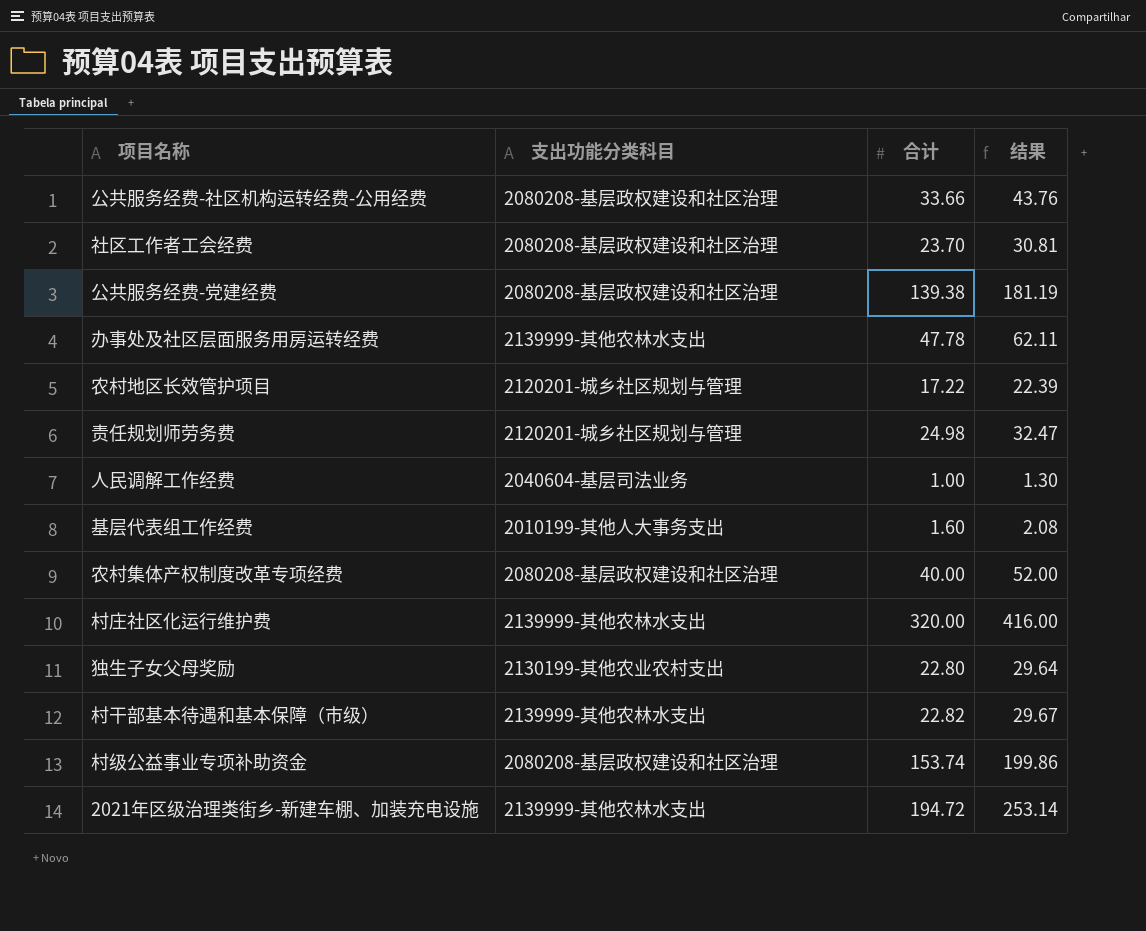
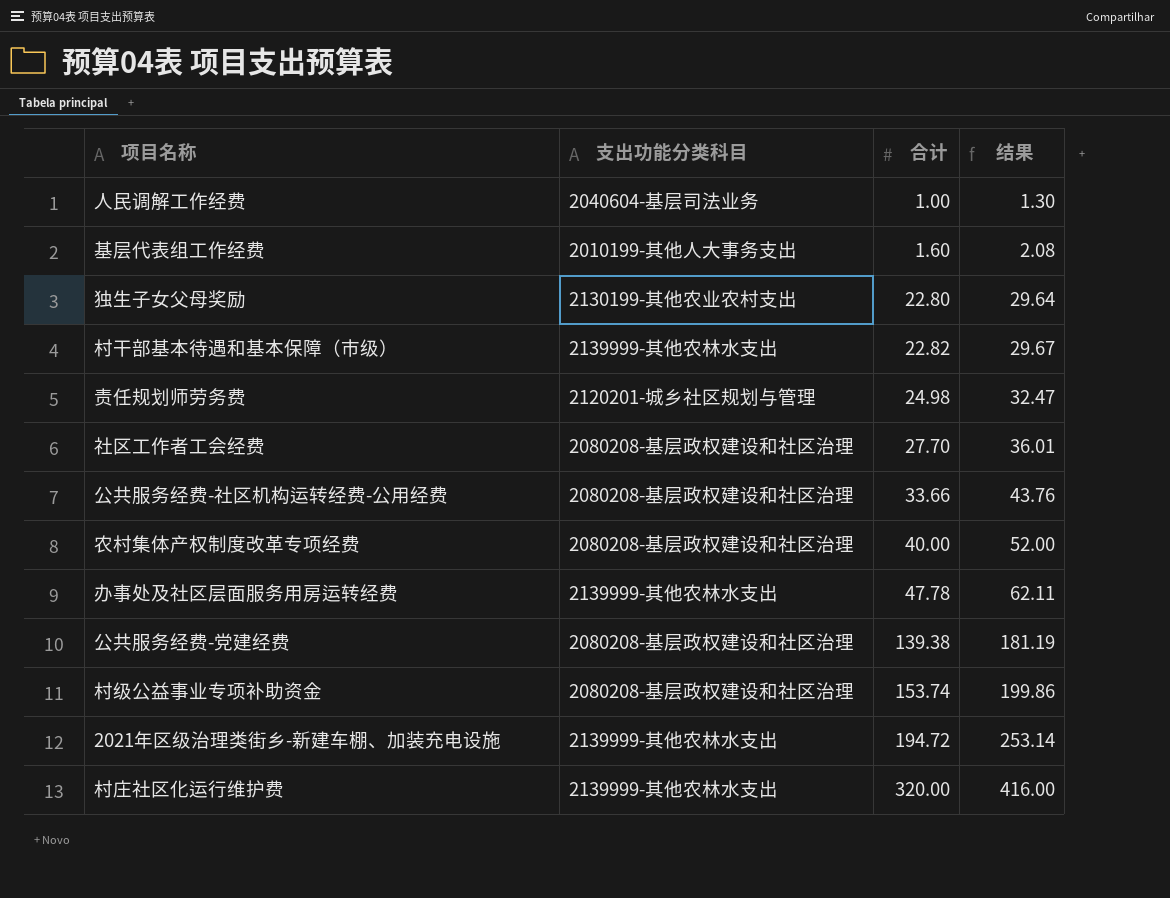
row order: none -> 合计 ascending
row 农村地区长效管护项目: 2120201-城乡社区规划与管理 | 17.22 | 22.39 -> none
社区工作者工会经费 | 合计: 23.70 -> 27.70
社区工作者工会经费 | 结果: 30.81 -> 36.01

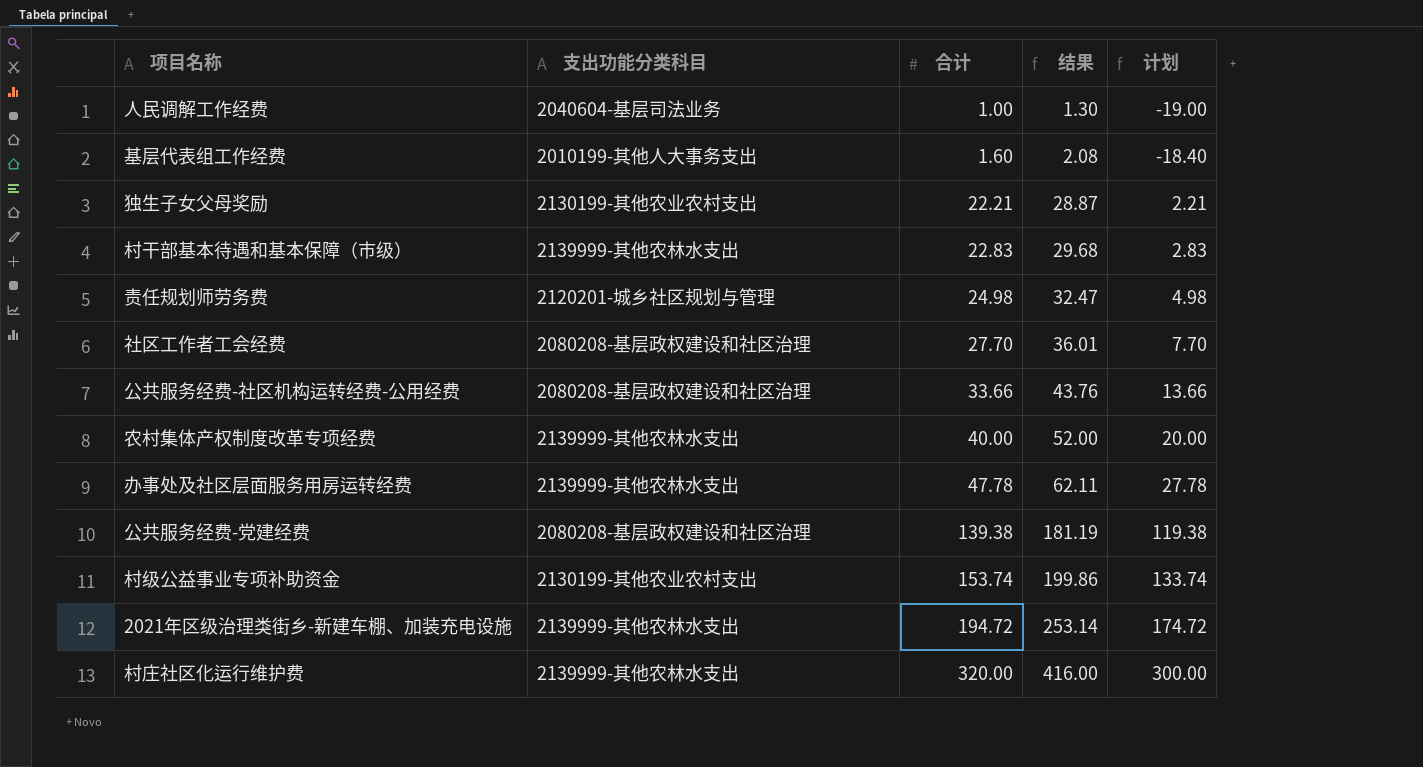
column 计划 | formula: none -> [合计] - 20
独生子女父母奖励 | 合计: 22.80 -> 22.21
独生子女父母奖励 | 结果: 29.64 -> 28.87
村干部基本待遇和基本保障（市级） | 合计: 22.82 -> 22.83
村干部基本待遇和基本保障（市级） | 结果: 29.67 -> 29.68
农村集体产权制度改革专项经费 | 支出功能分类科目: 2080208-基层政权建设和社区治理 -> 2139999-其他农林水支出
村级公益事业专项补助资金 | 支出功能分类科目: 2080208-基层政权建设和社区治理 -> 2130199-其他农业农村支出

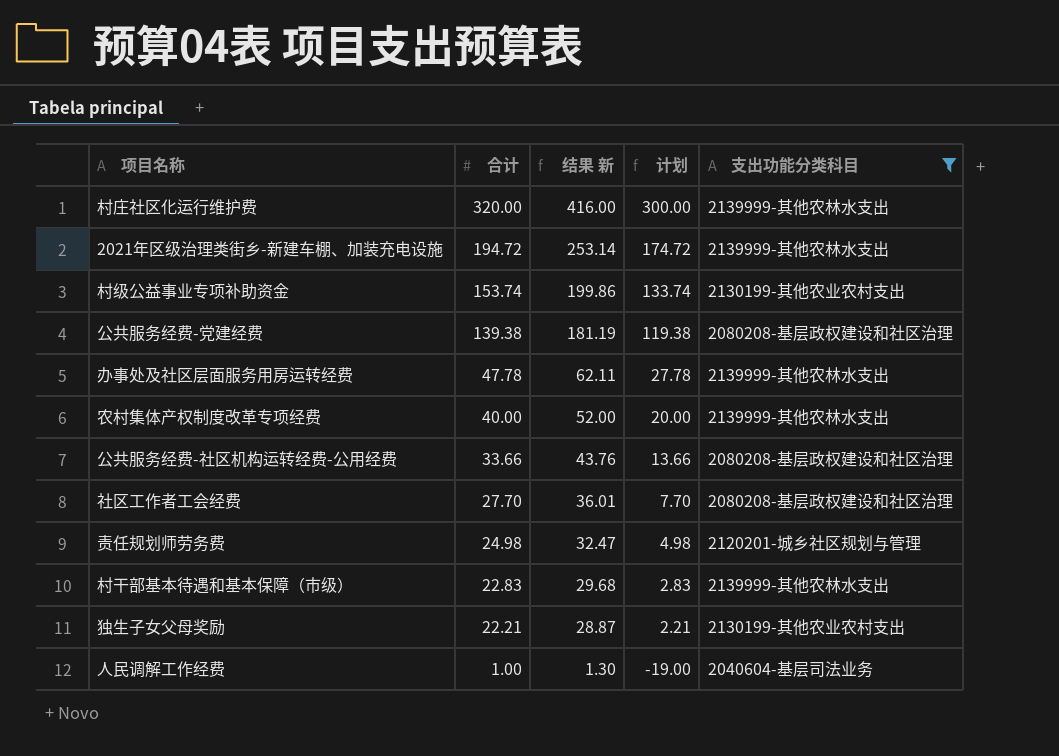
filter: none -> 支出功能分类科目 != 2010199-其他人大事务支出
row order: 合计 ascending -> 合计 descending
column name: 结果 -> 结果 新
column 支出功能分类科目 | position: 2 -> 5

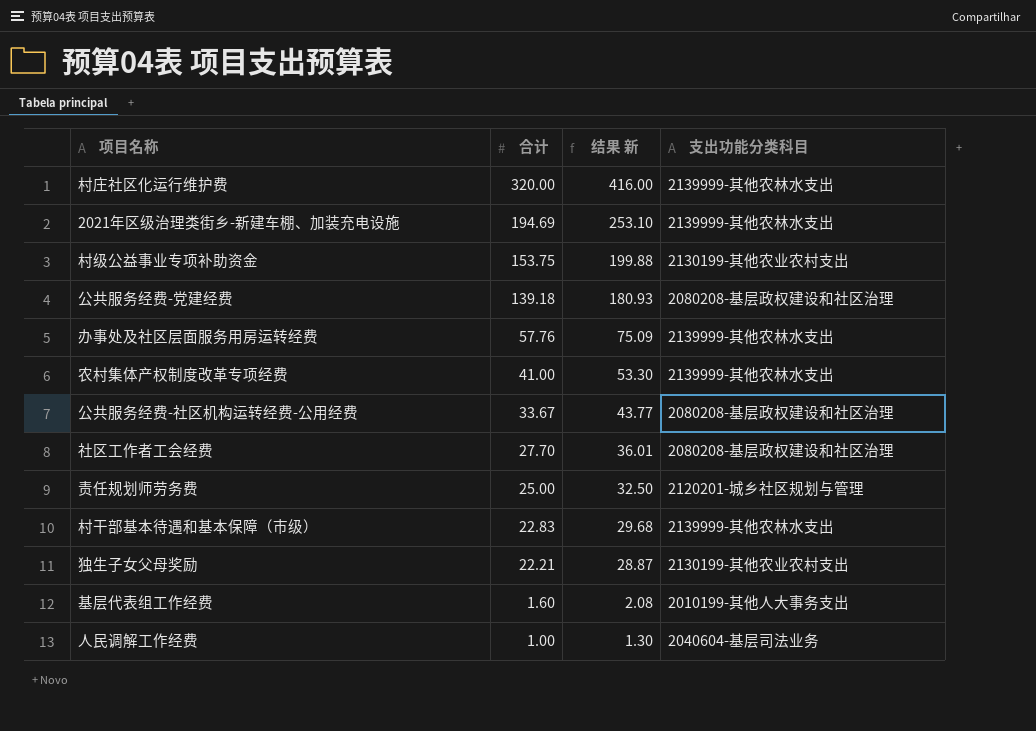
filter: 支出功能分类科目 != 2010199-其他人大事务支出 -> none
column 计划 | formula: [合计] - 20 -> none
2021年区级治理类街乡-新建车棚、加装充电设施 | 合计: 194.72 -> 194.69
2021年区级治理类街乡-新建车棚、加装充电设施 | 结果 新: 253.14 -> 253.10
村级公益事业专项补助资金 | 合计: 153.74 -> 153.75
村级公益事业专项补助资金 | 结果 新: 199.86 -> 199.88
公共服务经费-党建经费 | 合计: 139.38 -> 139.18
公共服务经费-党建经费 | 结果 新: 181.19 -> 180.93
办事处及社区层面服务用房运转经费 | 合计: 47.78 -> 57.76
办事处及社区层面服务用房运转经费 | 结果 新: 62.11 -> 75.09
农村集体产权制度改革专项经费 | 合计: 40.00 -> 41.00
农村集体产权制度改革专项经费 | 结果 新: 52.00 -> 53.30
公共服务经费-社区机构运转经费-公用经费 | 合计: 33.66 -> 33.67
公共服务经费-社区机构运转经费-公用经费 | 结果 新: 43.76 -> 43.77
责任规划师劳务费 | 合计: 24.98 -> 25.00
责任规划师劳务费 | 结果 新: 32.47 -> 32.50

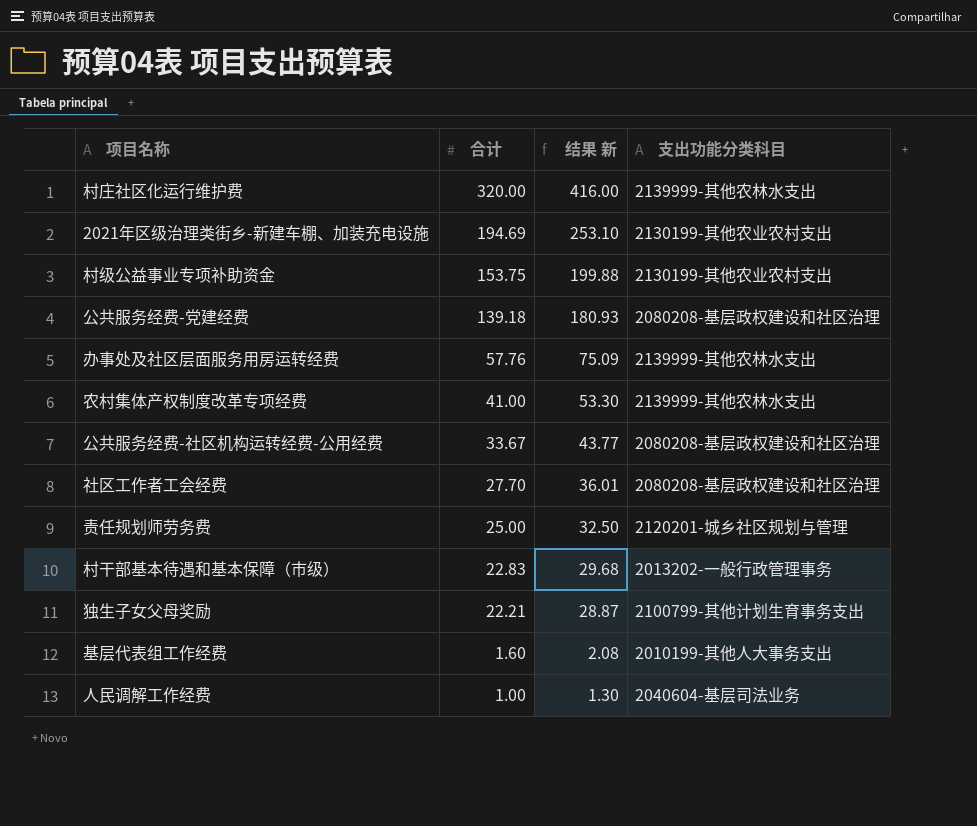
2021年区级治理类街乡-新建车棚、加装充电设施 | 支出功能分类科目: 2139999-其他农林水支出 -> 2130199-其他农业农村支出
村干部基本待遇和基本保障（市级） | 支出功能分类科目: 2139999-其他农林水支出 -> 2013202-一般行政管理事务
独生子女父母奖励 | 支出功能分类科目: 2130199-其他农业农村支出 -> 2100799-其他计划生育事务支出

